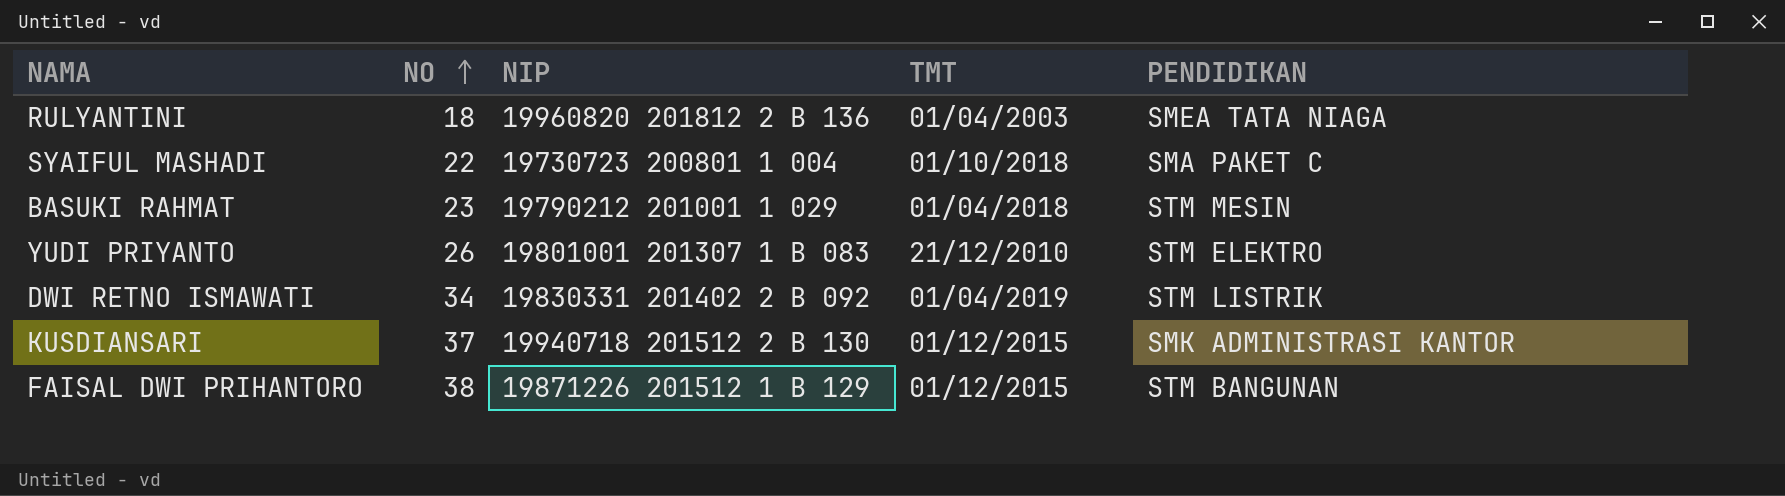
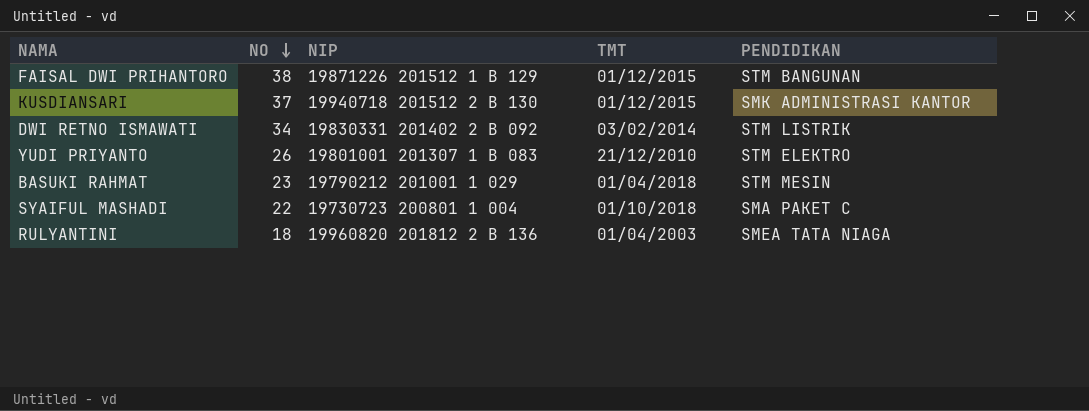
row order: NO ascending -> NO descending
DWI RETNO ISMAWATI | TMT: 01/04/2019 -> 03/02/2014

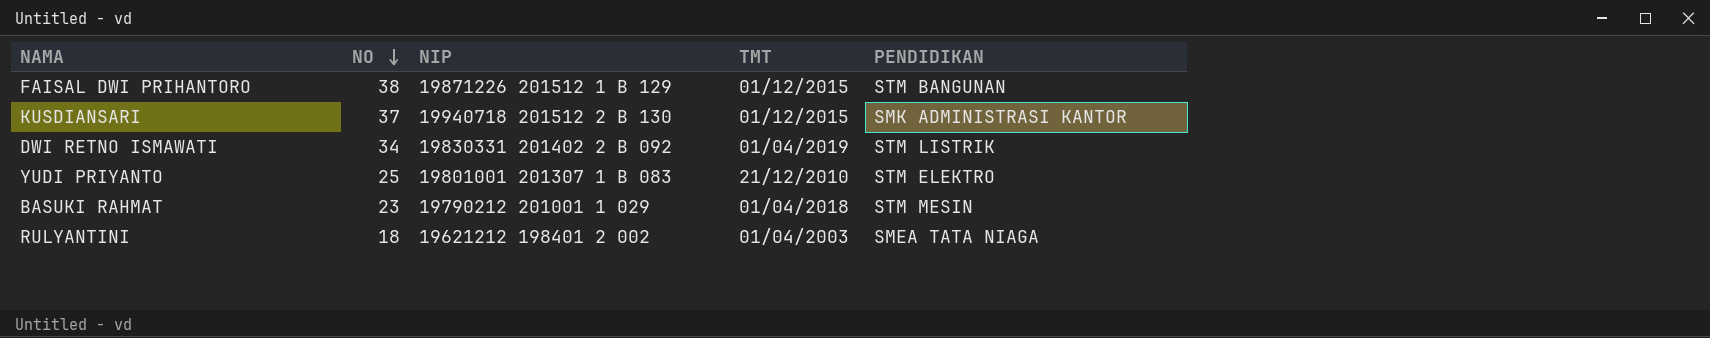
row SYAIFUL MASHADI: 22 | 19730723 200801 1 004 | 01/10/2018 | SMA PAKET C -> none
DWI RETNO ISMAWATI | TMT: 03/02/2014 -> 01/04/2019
YUDI PRIYANTO | NO: 26 -> 25
RULYANTINI | NIP: 19960820 201812 2 B 136 -> 19621212 198401 2 002

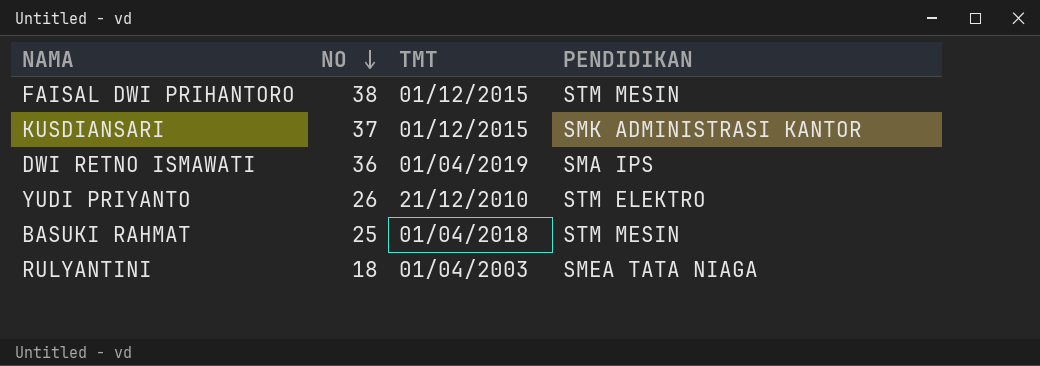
column NIP | position: 3 -> none
FAISAL DWI PRIHANTORO | PENDIDIKAN: STM BANGUNAN -> STM MESIN
DWI RETNO ISMAWATI | NO: 34 -> 36
DWI RETNO ISMAWATI | PENDIDIKAN: STM LISTRIK -> SMA IPS
YUDI PRIYANTO | NO: 25 -> 26
BASUKI RAHMAT | NO: 23 -> 25

